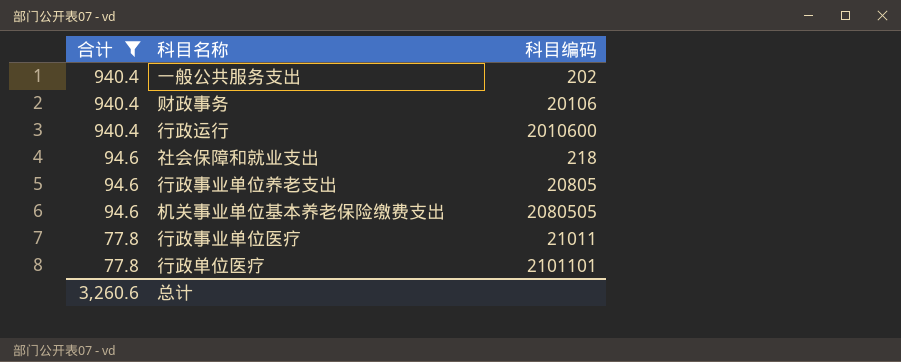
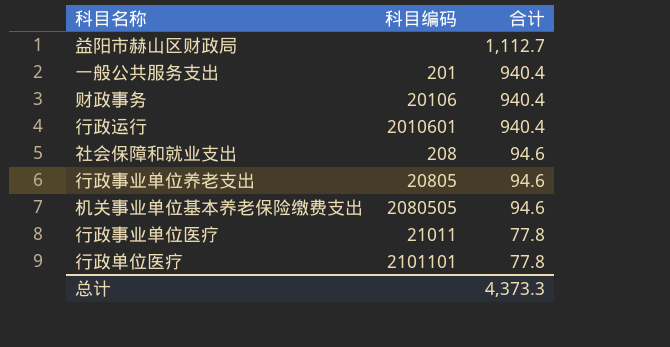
filter: 合计 != 1,112.7 -> none
column 合计 | position: 1 -> 3
一般公共服务支出 | 科目编码: 202 -> 201
行政运行 | 科目编码: 2010600 -> 2010601
社会保障和就业支出 | 科目编码: 218 -> 208
总计 | 合计: 3,260.6 -> 4,373.3

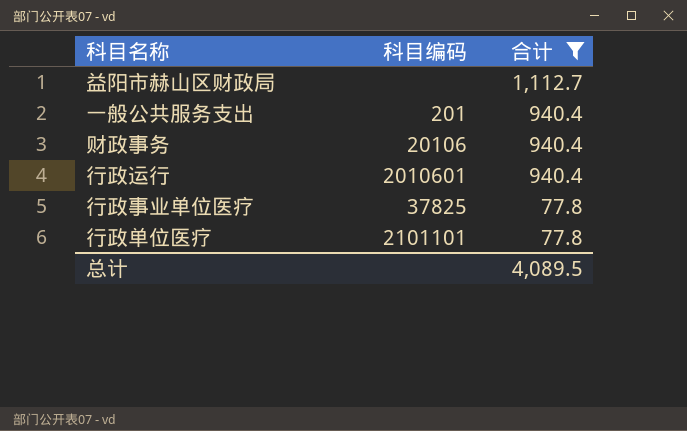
filter: none -> 合计 != 94.6
行政事业单位医疗 | 科目编码: 21011 -> 37825
总计 | 合计: 4,373.3 -> 4,089.5

